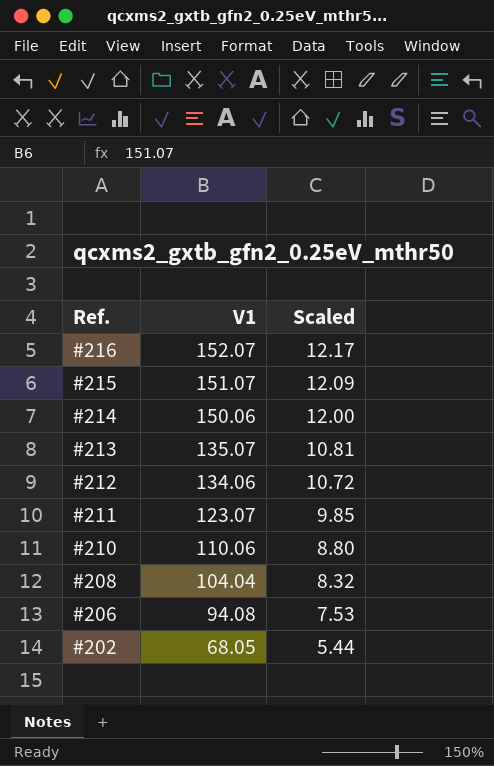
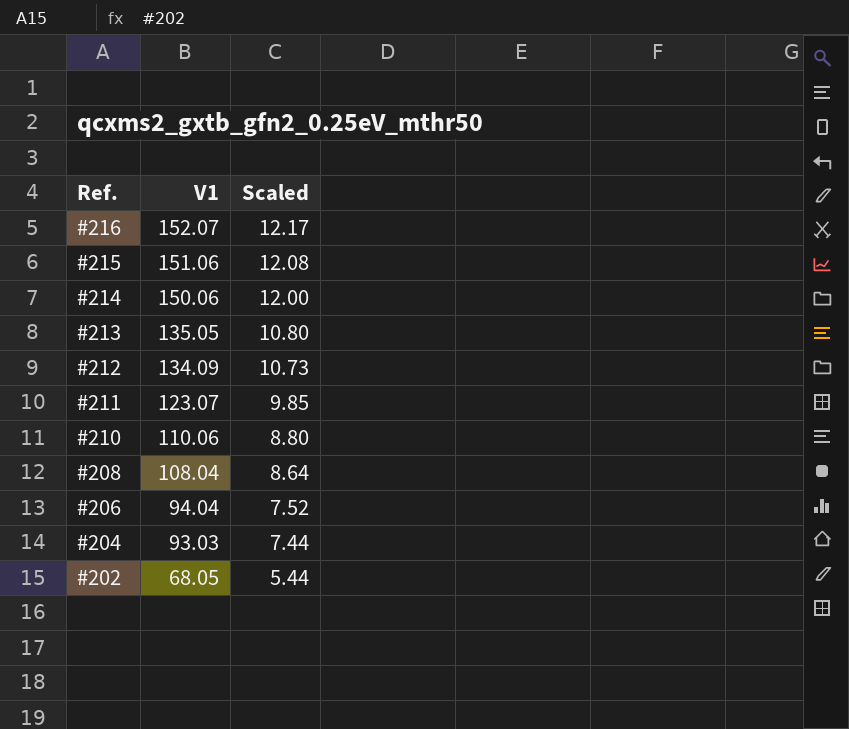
#215 | V1: 151.07 -> 151.06
#215 | Scaled: 12.09 -> 12.08
#213 | V1: 135.07 -> 135.05
#213 | Scaled: 10.81 -> 10.80
#212 | V1: 134.06 -> 134.09
#212 | Scaled: 10.72 -> 10.73
#208 | V1: 104.04 -> 108.04
#208 | Scaled: 8.32 -> 8.64
#206 | V1: 94.08 -> 94.04
#206 | Scaled: 7.53 -> 7.52
row #204: none -> 93.03 | 7.44

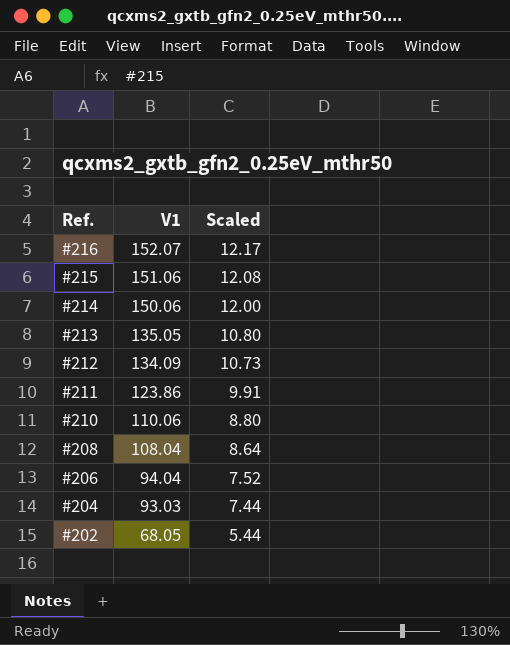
#211 | V1: 123.07 -> 123.86
#211 | Scaled: 9.85 -> 9.91

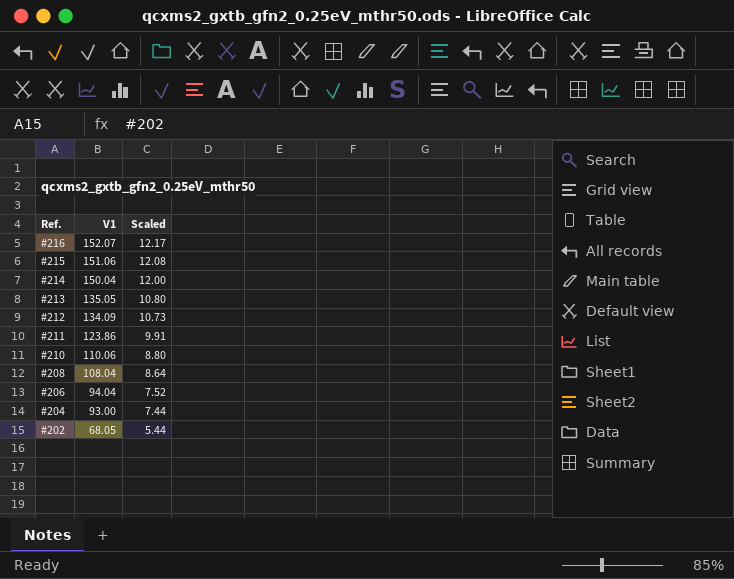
#214 | V1: 150.06 -> 150.04
#204 | V1: 93.03 -> 93.00

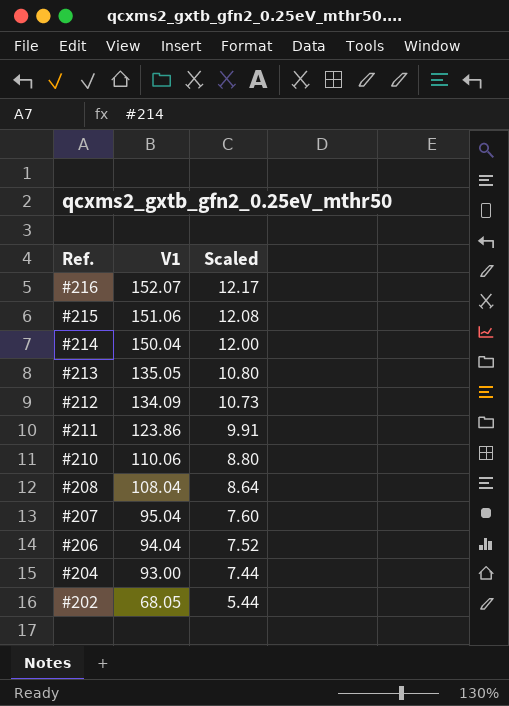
row #207: none -> 95.04 | 7.60

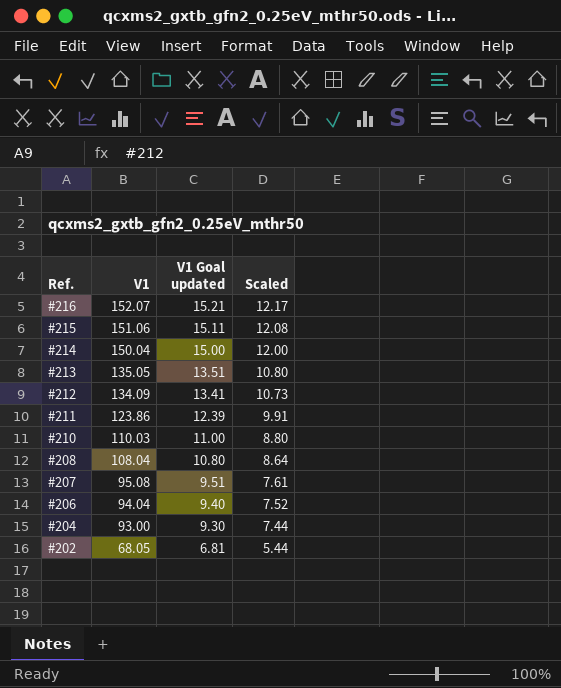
column V1 Goal updated | formula: none -> [V1] * 0.1
#210 | V1: 110.06 -> 110.03
#207 | V1: 95.04 -> 95.08
#207 | Scaled: 7.60 -> 7.61

